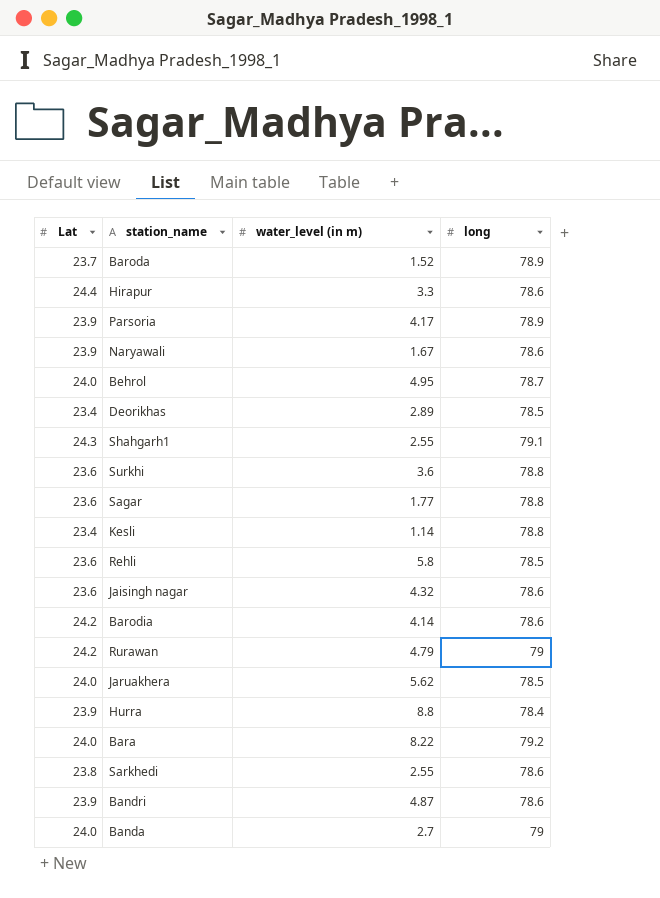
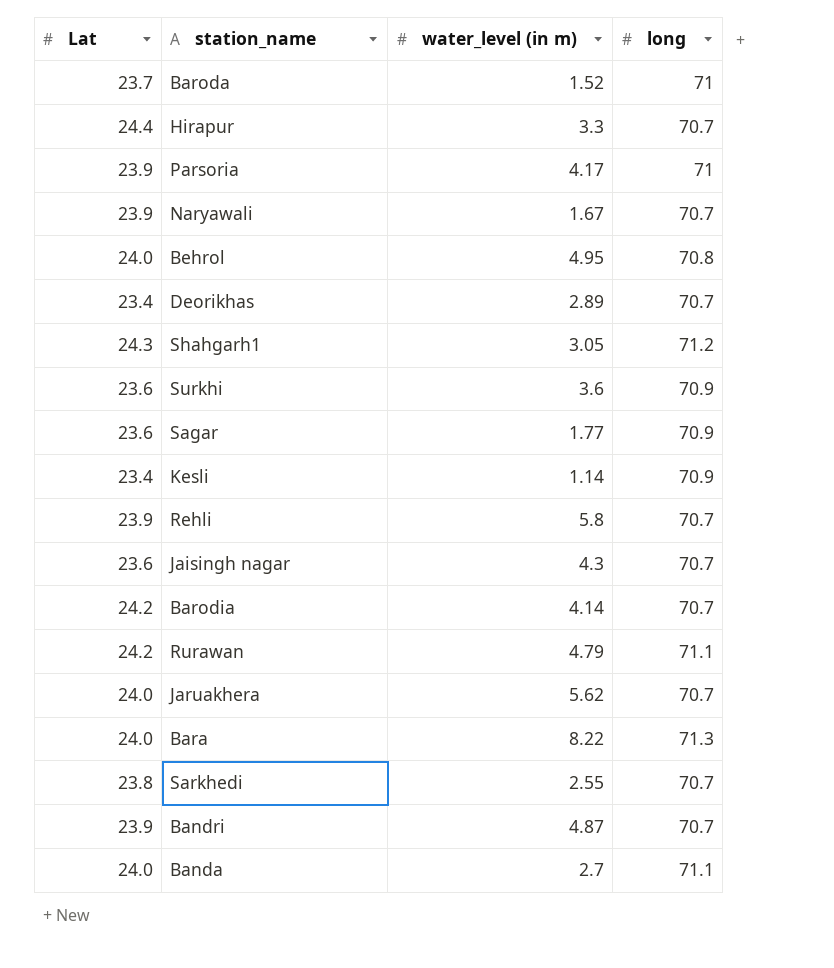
row Hurra: 23.9 | 8.8 | 78.4 -> none
Baroda | long: 78.9 -> 71
Hirapur | long: 78.6 -> 70.7
Parsoria | long: 78.9 -> 71
Naryawali | long: 78.6 -> 70.7
Behrol | long: 78.7 -> 70.8
Deorikhas | long: 78.5 -> 70.7
Shahgarh1 | water_level (in m): 2.55 -> 3.05
Shahgarh1 | long: 79.1 -> 71.2
Surkhi | long: 78.8 -> 70.9
Sagar | long: 78.8 -> 70.9
Kesli | long: 78.8 -> 70.9
Rehli | Lat: 23.6 -> 23.9
Rehli | long: 78.5 -> 70.7
Jaisingh nagar | water_level (in m): 4.32 -> 4.3
Jaisingh nagar | long: 78.6 -> 70.7
Barodia | long: 78.6 -> 70.7
Rurawan | long: 79 -> 71.1
Jaruakhera | long: 78.5 -> 70.7
Bara | long: 79.2 -> 71.3
Sarkhedi | long: 78.6 -> 70.7
Bandri | long: 78.6 -> 70.7
Banda | long: 79 -> 71.1

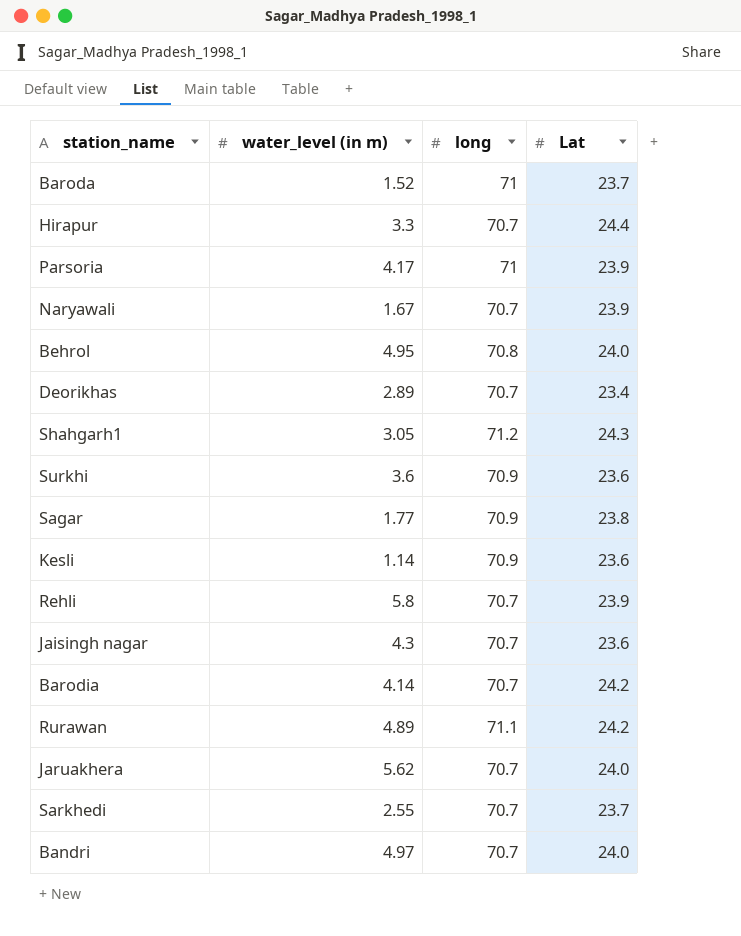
column Lat | position: 1 -> 4
row Bara: 24.0 | 8.22 | 71.3 -> none
row Banda: 24.0 | 2.7 | 71.1 -> none
Sagar | Lat: 23.6 -> 23.8
Kesli | Lat: 23.4 -> 23.6
Rurawan | water_level (in m): 4.79 -> 4.89
Sarkhedi | Lat: 23.8 -> 23.7
Bandri | water_level (in m): 4.87 -> 4.97
Bandri | Lat: 23.9 -> 24.0

